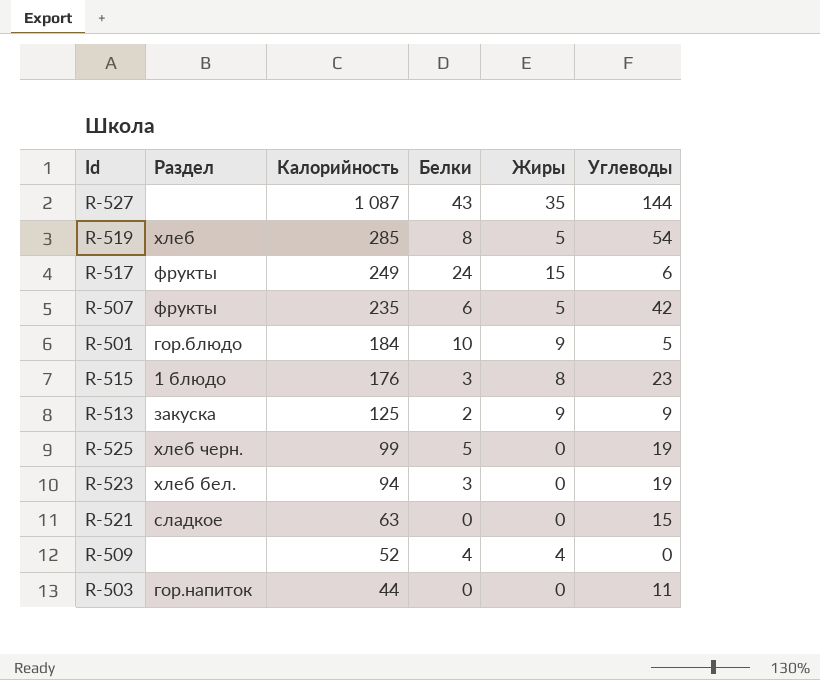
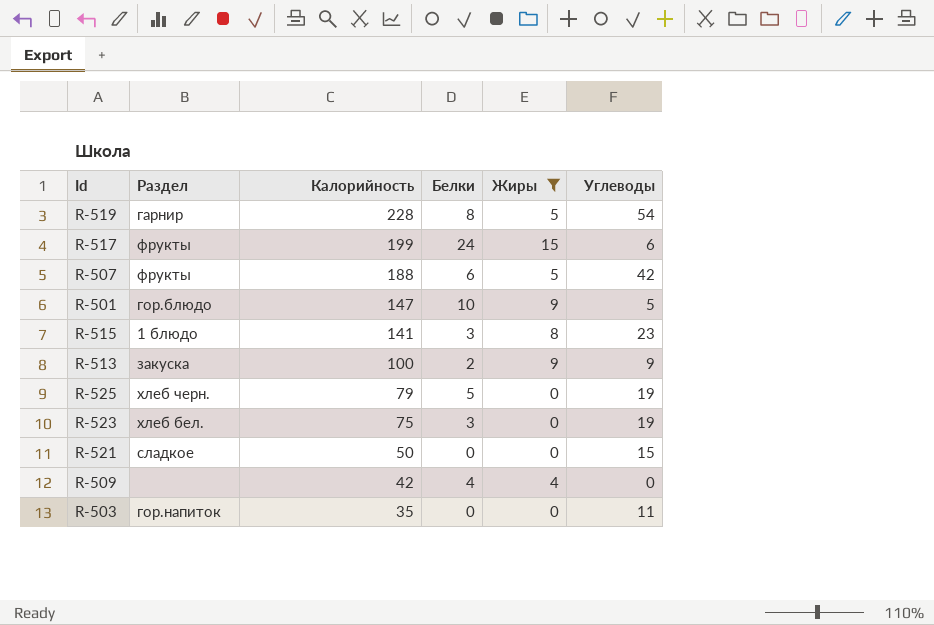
filter: none -> Жиры != 35
R-519 | Раздел: хлеб -> гарнир
R-519 | Калорийность: 285 -> 228
R-517 | Калорийность: 249 -> 199
R-507 | Калорийность: 235 -> 188
R-501 | Калорийность: 184 -> 147
R-515 | Калорийность: 176 -> 141
R-513 | Калорийность: 125 -> 100
R-525 | Калорийность: 99 -> 79
R-523 | Калорийность: 94 -> 75
R-521 | Калорийность: 63 -> 50
R-509 | Калорийность: 52 -> 42
R-503 | Калорийность: 44 -> 35

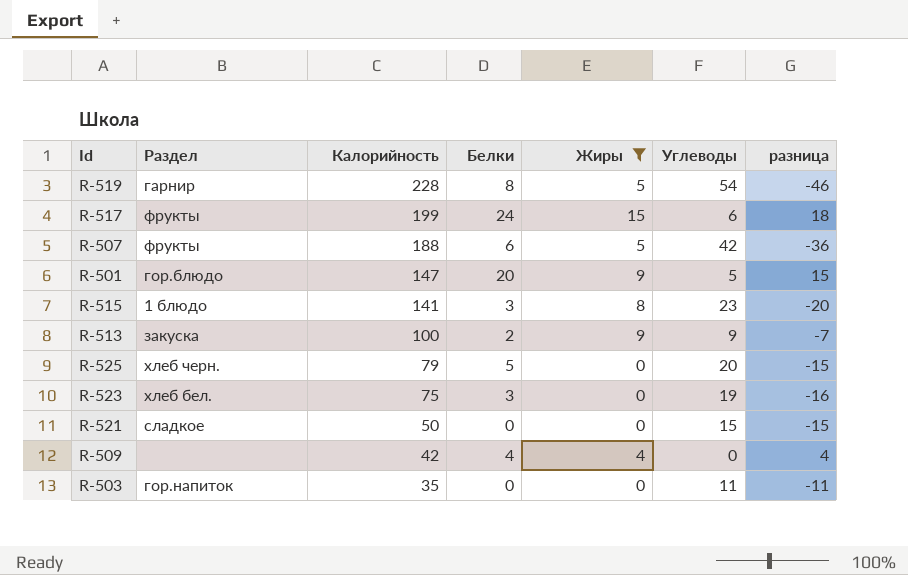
column разница | formula: none -> [Белки] - [Углеводы]
R-501 | Белки: 10 -> 20
R-525 | Углеводы: 19 -> 20

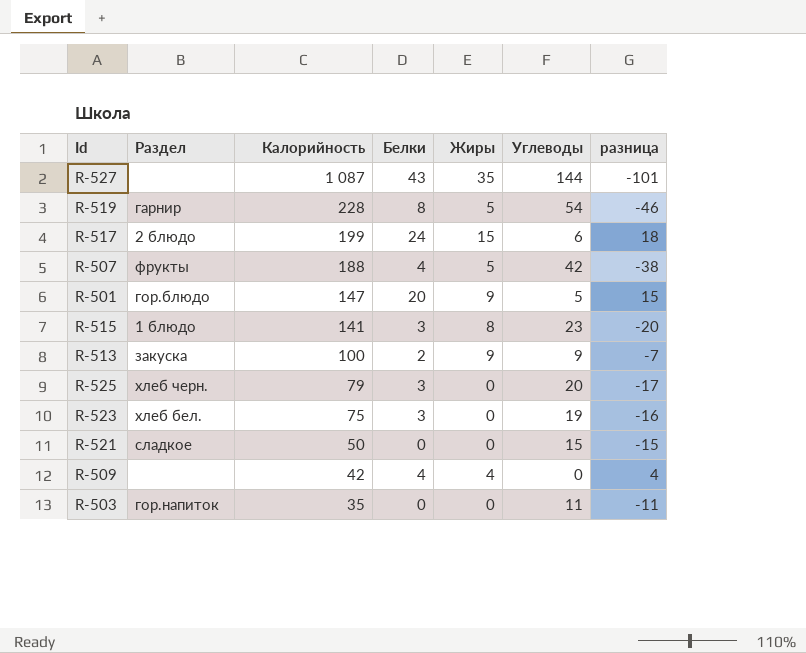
filter: Жиры != 35 -> none
R-517 | Раздел: фрукты -> 2 блюдо
R-507 | Белки: 6 -> 4
R-507 | разница: -36 -> -38
R-525 | Белки: 5 -> 3
R-525 | разница: -15 -> -17

